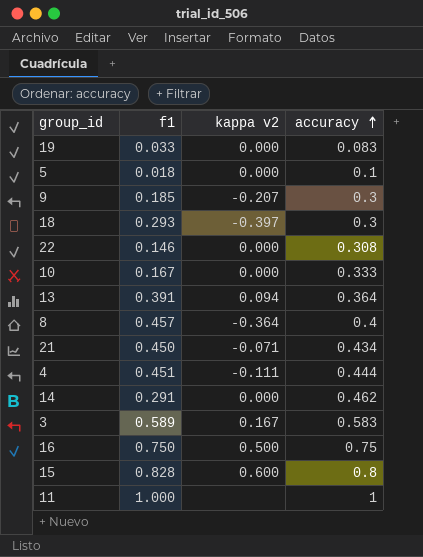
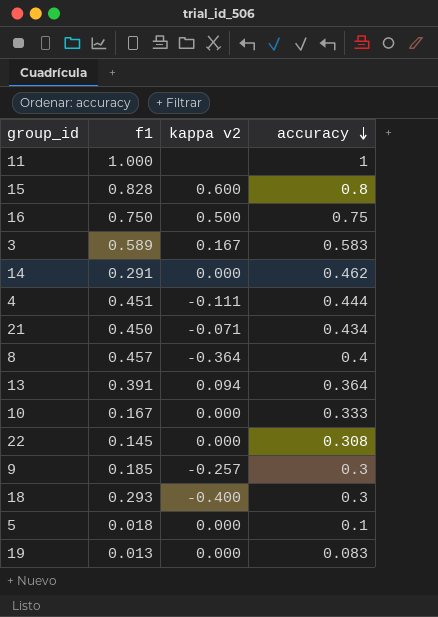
row order: accuracy ascending -> accuracy descending
22 | f1: 0.146 -> 0.145
9 | kappa v2: -0.207 -> -0.257
18 | kappa v2: -0.397 -> -0.400
19 | f1: 0.033 -> 0.013

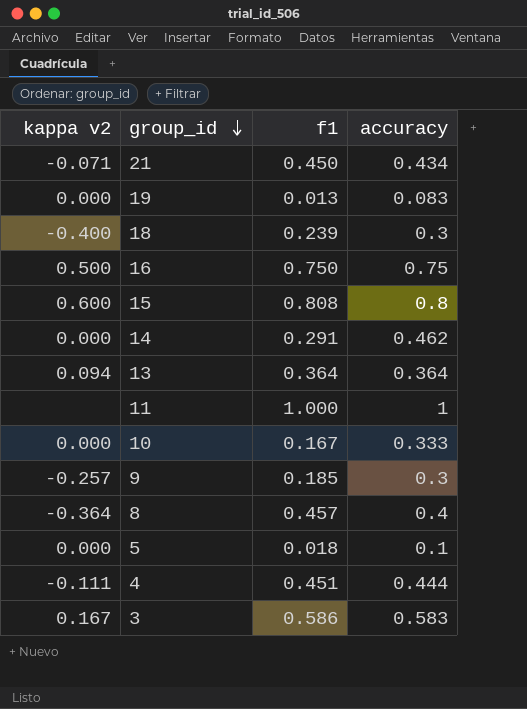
row order: accuracy descending -> group_id descending
column kappa v2 | position: 3 -> 1
row 22: 0.145 | 0.000 | 0.308 -> none
18 | f1: 0.293 -> 0.239
15 | f1: 0.828 -> 0.808
13 | f1: 0.391 -> 0.364
3 | f1: 0.589 -> 0.586

